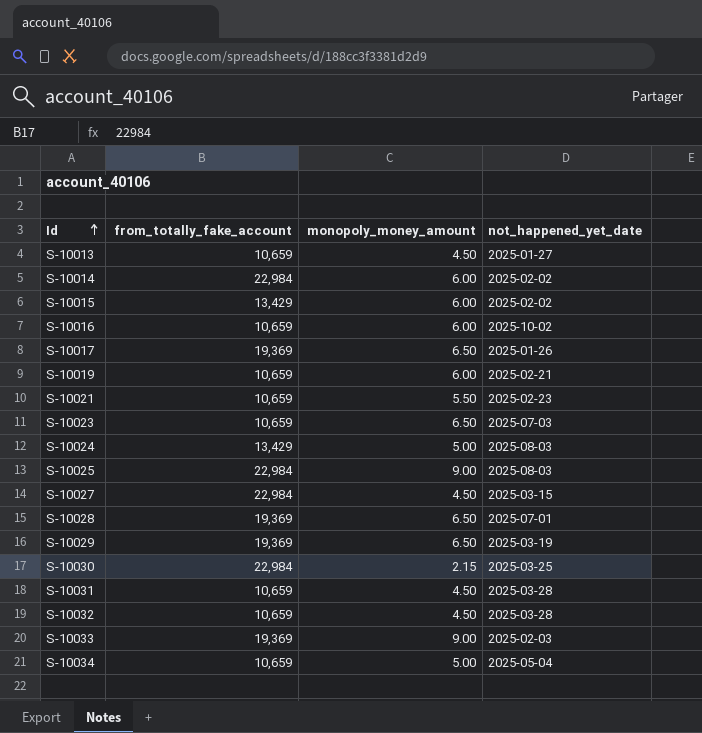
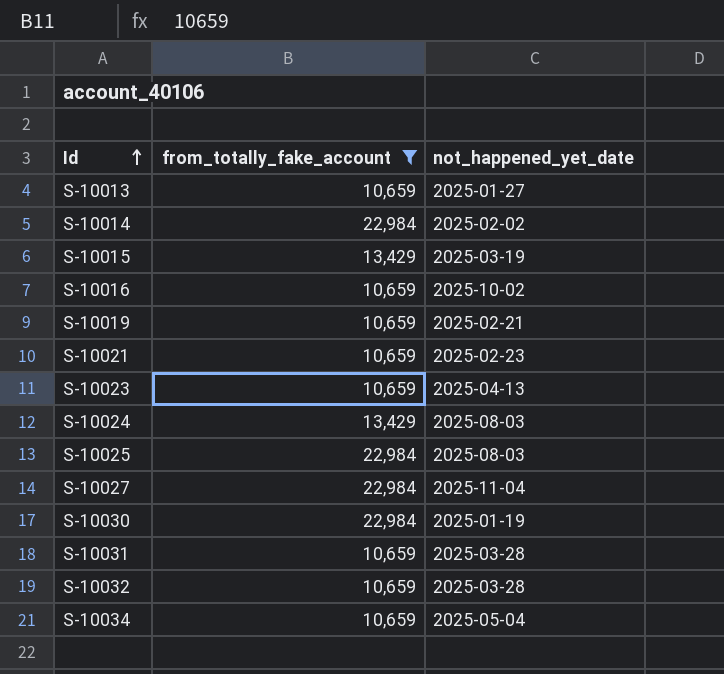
filter: none -> from_totally_fake_account != 19,369
column monopoly_money_amount | position: 3 -> none
S-10015 | not_happened_yet_date: 2025-02-02 -> 2025-03-19
S-10023 | not_happened_yet_date: 2025-07-03 -> 2025-04-13
S-10027 | not_happened_yet_date: 2025-03-15 -> 2025-11-04
S-10030 | not_happened_yet_date: 2025-03-25 -> 2025-01-19

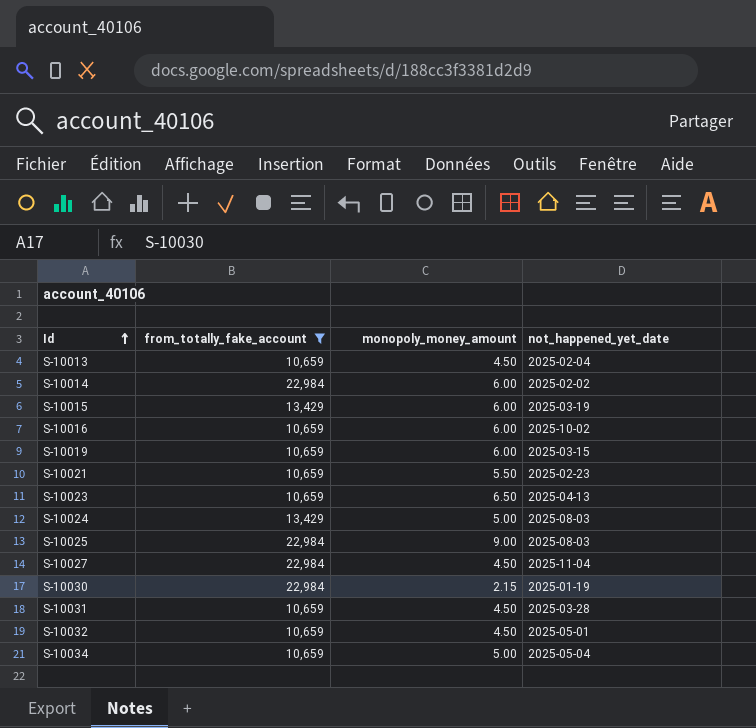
column monopoly_money_amount | position: none -> 3
S-10013 | not_happened_yet_date: 2025-01-27 -> 2025-02-04
S-10019 | not_happened_yet_date: 2025-02-21 -> 2025-03-15
S-10032 | not_happened_yet_date: 2025-03-28 -> 2025-05-01

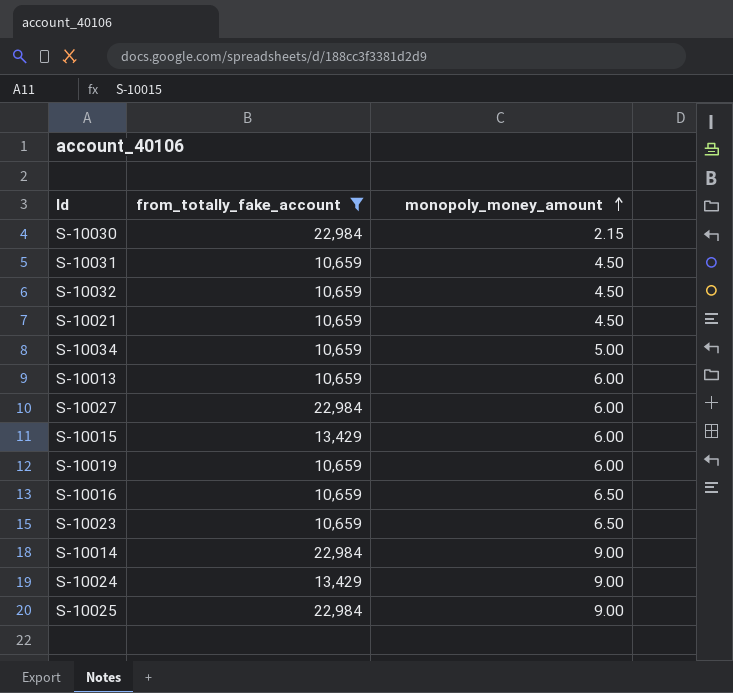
row order: Id ascending -> monopoly_money_amount ascending
column not_happened_yet_date | position: 4 -> none
S-10021 | monopoly_money_amount: 5.50 -> 4.50
S-10013 | monopoly_money_amount: 4.50 -> 6.00
S-10027 | monopoly_money_amount: 4.50 -> 6.00
S-10016 | monopoly_money_amount: 6.00 -> 6.50
S-10014 | monopoly_money_amount: 6.00 -> 9.00
S-10024 | monopoly_money_amount: 5.00 -> 9.00

